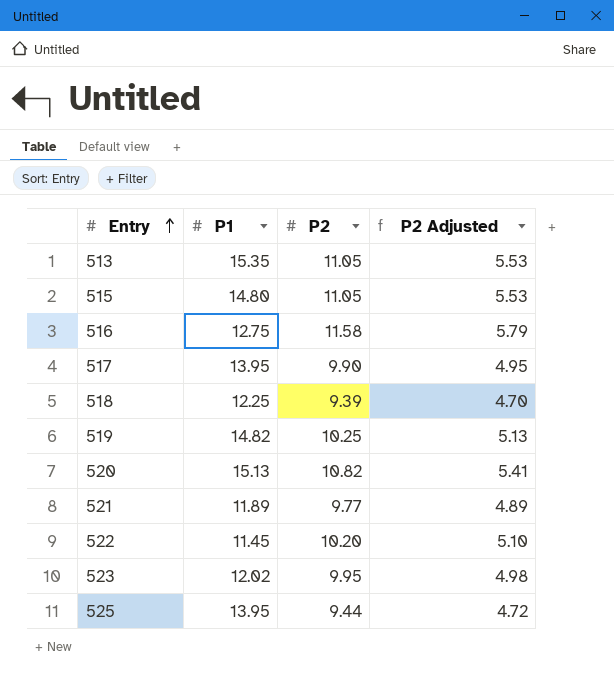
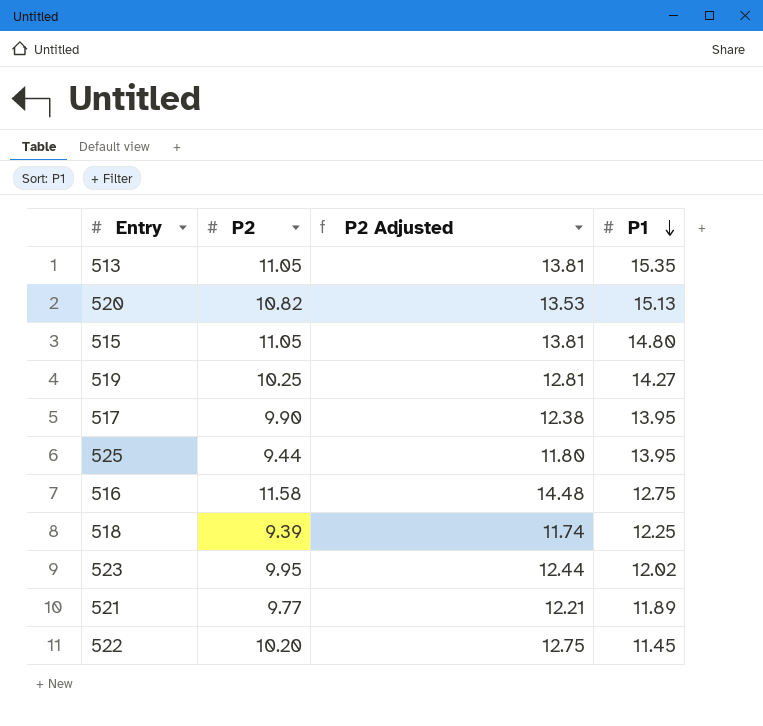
row order: Entry ascending -> P1 descending
column P2 Adjusted | formula: [P2] * 0.5 -> [P2] * 1.25
column P1 | position: 2 -> 4
519 | P1: 14.82 -> 14.27

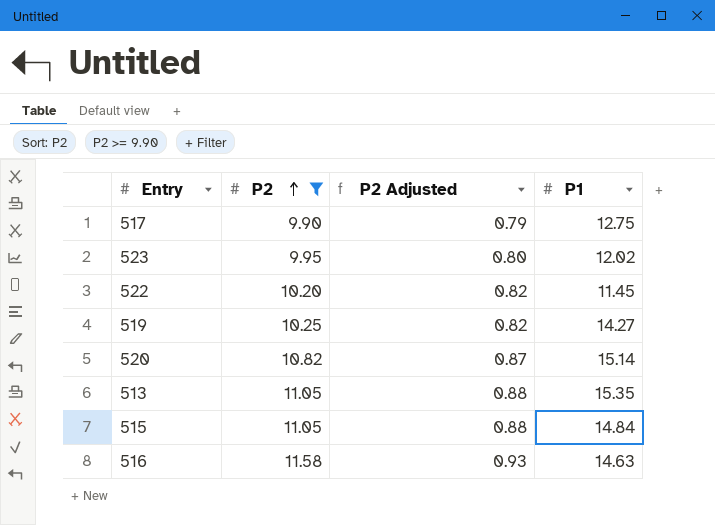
filter: none -> P2 >= 9.90
row order: P1 descending -> P2 ascending
column P2 Adjusted | formula: [P2] * 1.25 -> [P2] * 0.08
517 | P1: 13.95 -> 12.75
520 | P1: 15.13 -> 15.14
515 | P1: 14.80 -> 14.84
516 | P1: 12.75 -> 14.63

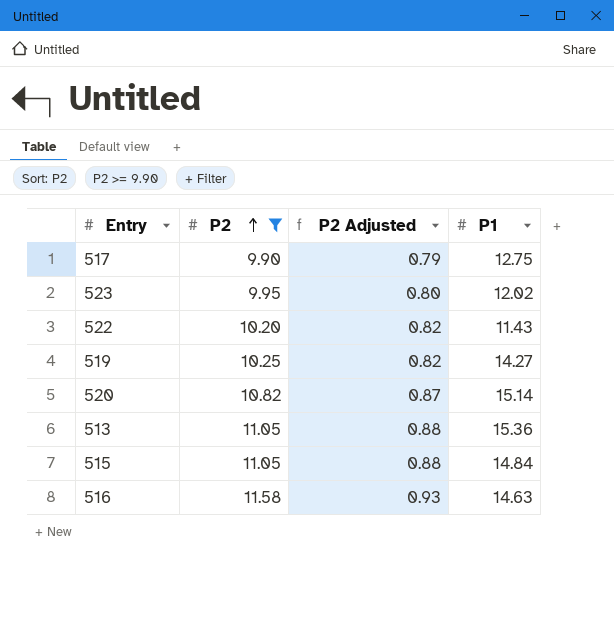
522 | P1: 11.45 -> 11.43
513 | P1: 15.35 -> 15.36

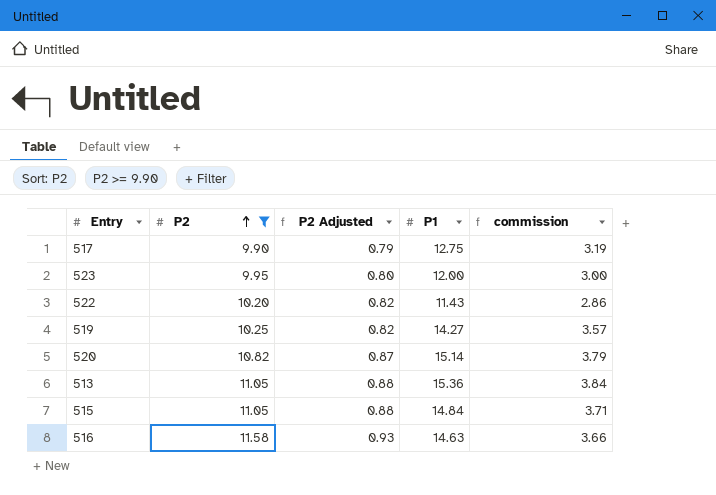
column commission | formula: none -> [P1] * 0.25
523 | P1: 12.02 -> 12.00

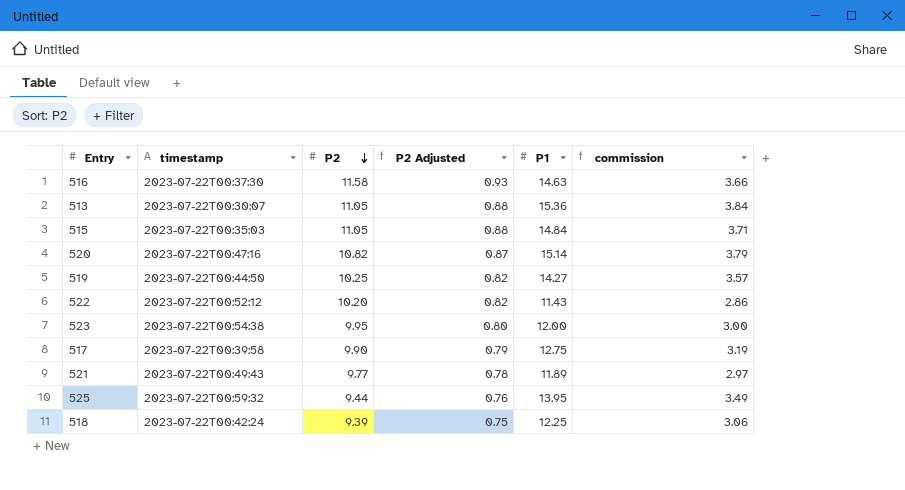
filter: P2 >= 9.90 -> none
row order: P2 ascending -> P2 descending
column timestamp | position: none -> 2

